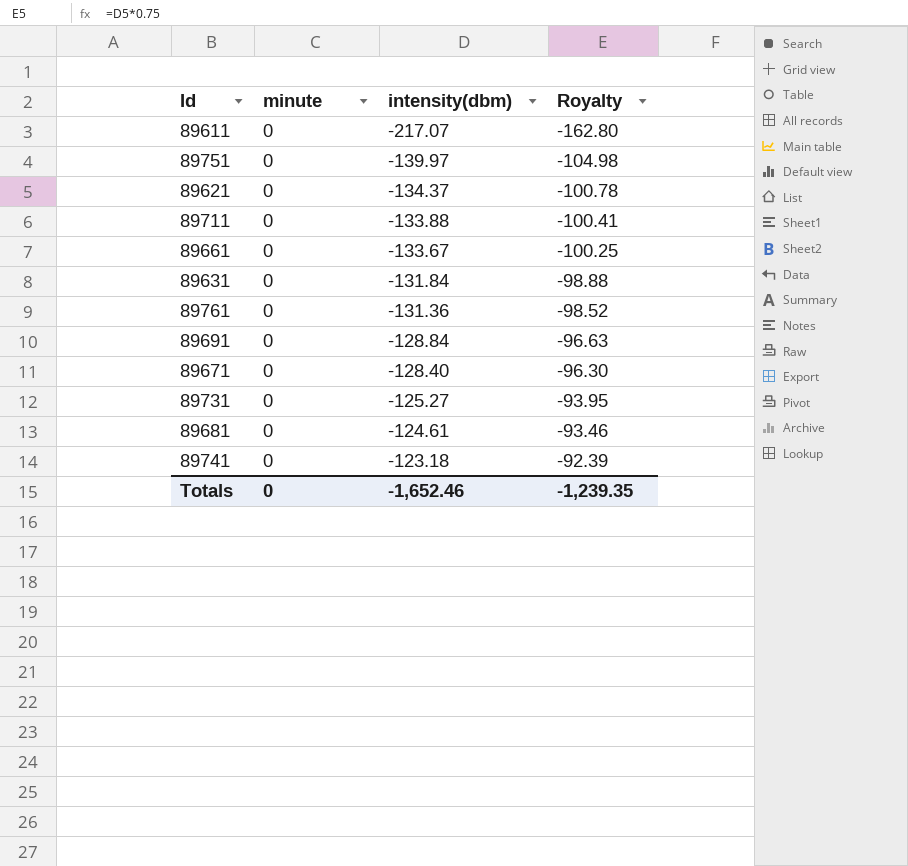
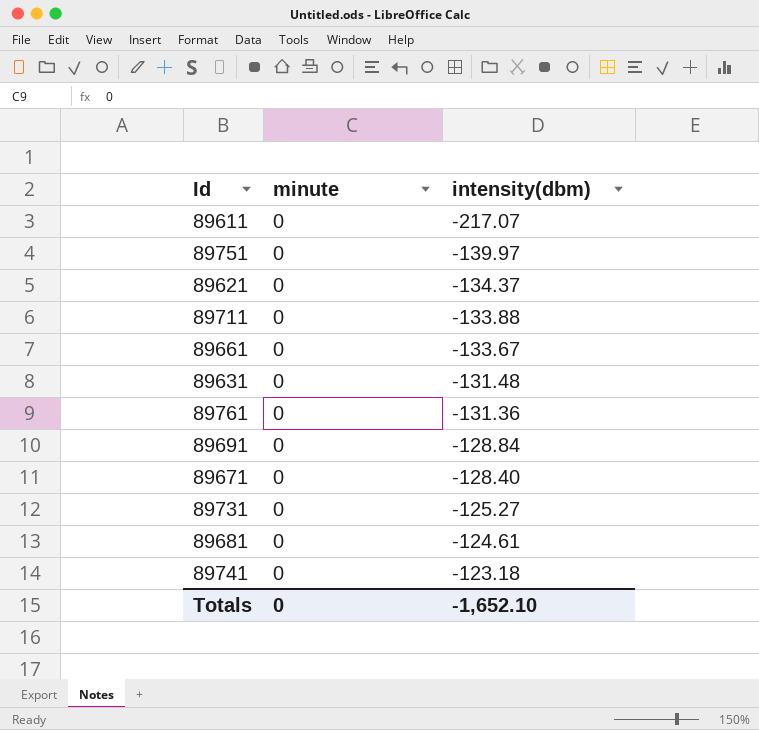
column Royalty | formula: [intensity(dbm)] * 0.75 -> none
89631 | intensity(dbm): -131.84 -> -131.48
Totals | intensity(dbm): -1,652.46 -> -1,652.10

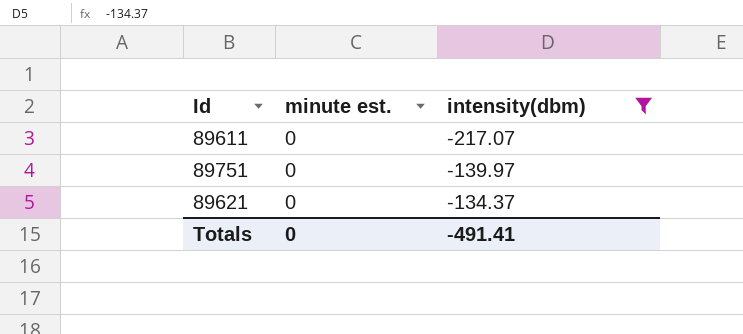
filter: none -> intensity(dbm) <= -134.37
column name: minute -> minute est.
Totals | intensity(dbm): -1,652.10 -> -491.41

